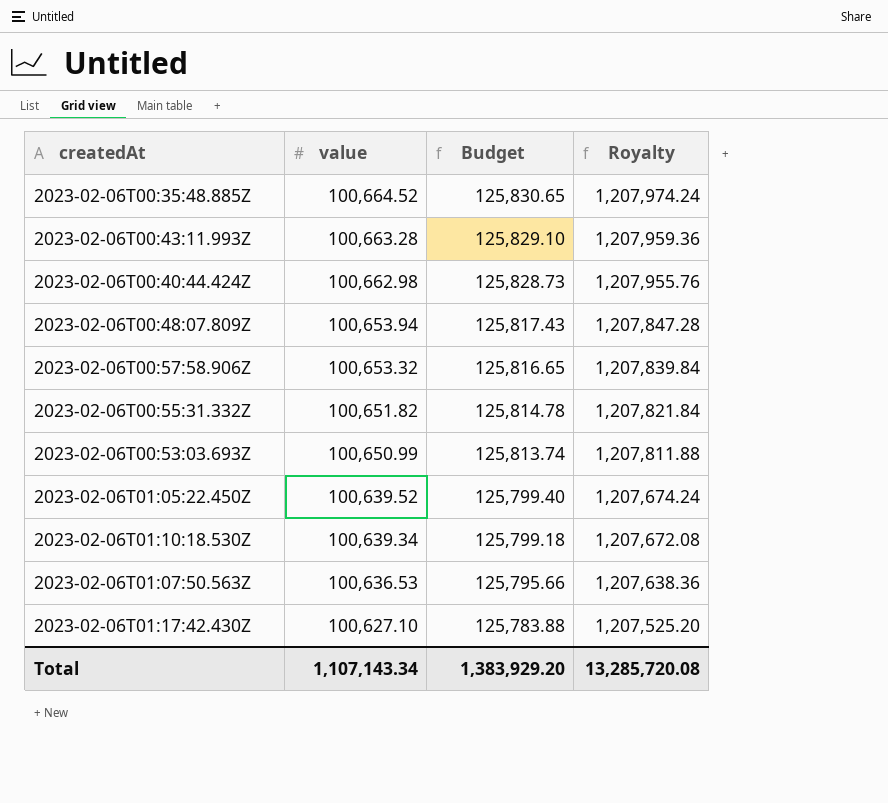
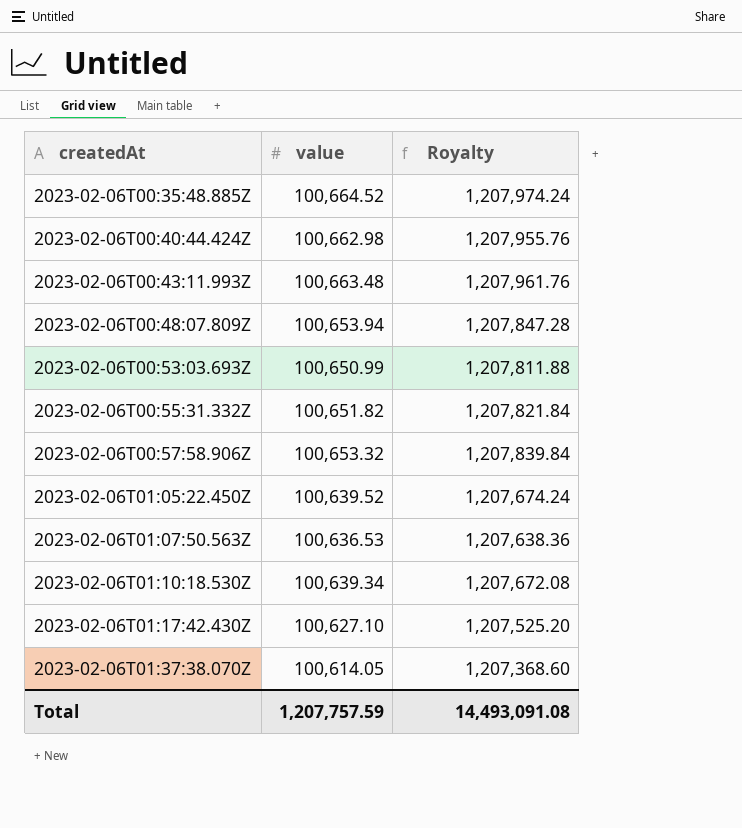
row order: value descending -> createdAt ascending
column Budget | formula: [value] * 1.25 -> none
2023-02-06T00:43:11.993Z | value: 100,663.28 -> 100,663.48
2023-02-06T00:43:11.993Z | Royalty: 1,207,959.36 -> 1,207,961.76
row 2023-02-06T01:37:38.070Z: none -> 100,614.05 | 1,207,368.60
Total | value: 1,107,143.34 -> 1,207,757.59
Total | Royalty: 13,285,720.08 -> 14,493,091.08

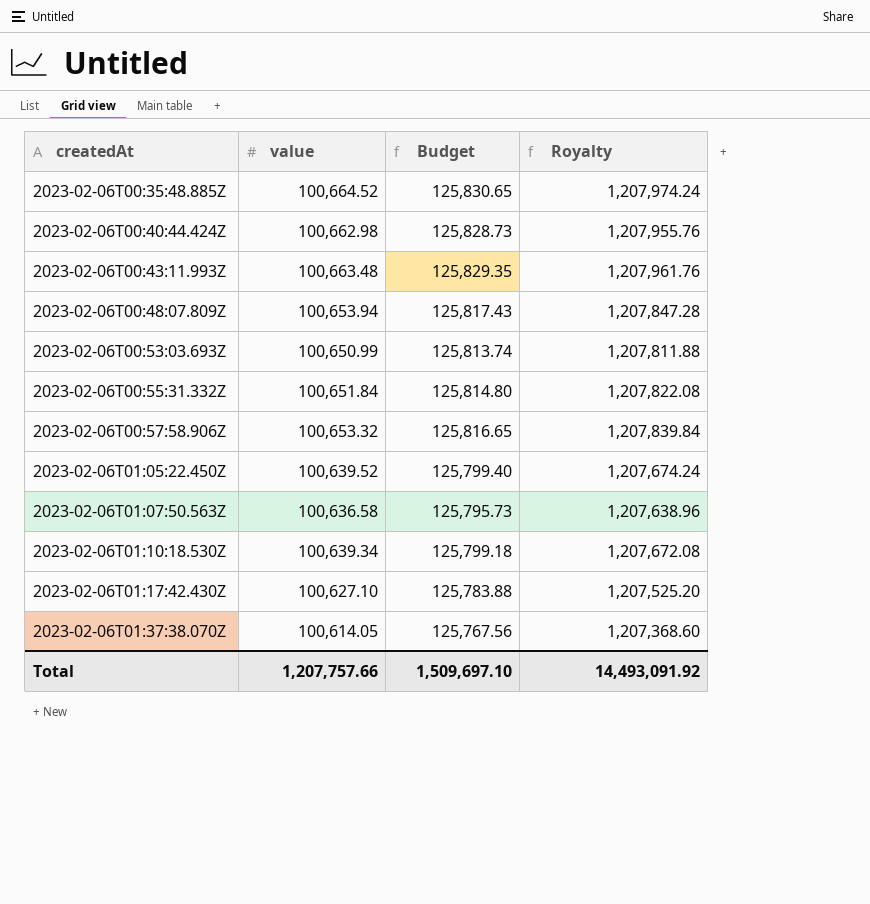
column Budget | formula: none -> [value] * 1.25
2023-02-06T00:55:31.332Z | value: 100,651.82 -> 100,651.84
2023-02-06T00:55:31.332Z | Royalty: 1,207,821.84 -> 1,207,822.08
2023-02-06T01:07:50.563Z | value: 100,636.53 -> 100,636.58
2023-02-06T01:07:50.563Z | Royalty: 1,207,638.36 -> 1,207,638.96
Total | value: 1,207,757.59 -> 1,207,757.66
Total | Royalty: 14,493,091.08 -> 14,493,091.92

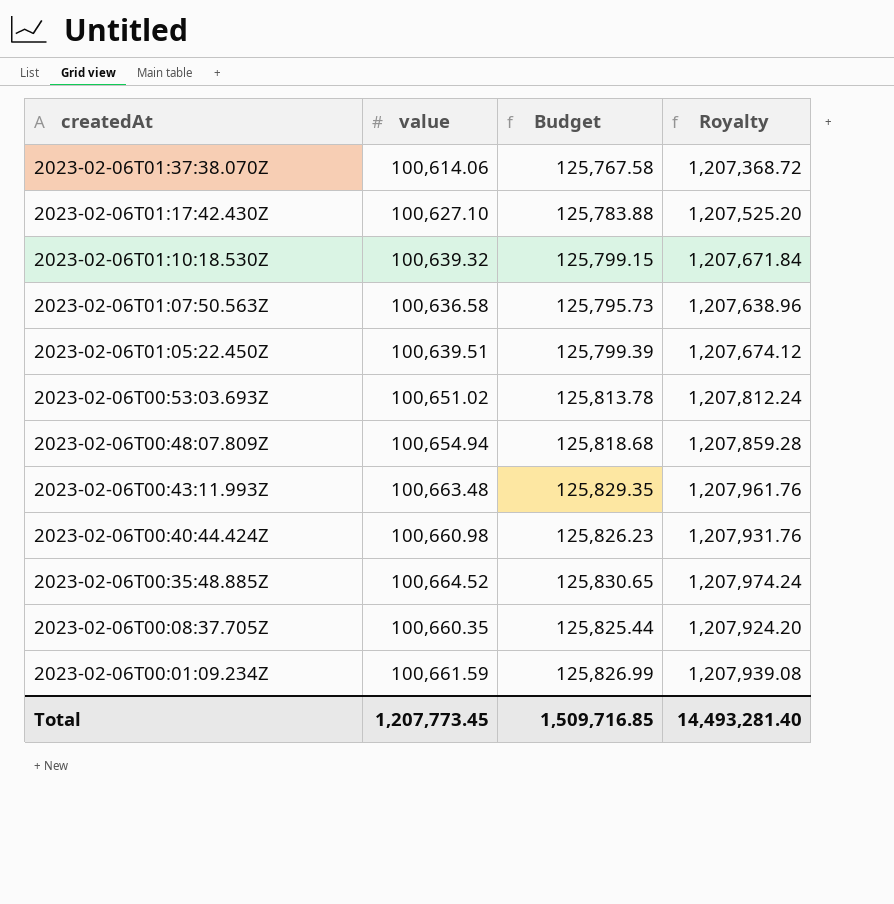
row order: createdAt ascending -> createdAt descending
row 2023-02-06T00:55:31.332Z: 100,651.84 | 125,814.80 | 1,207,822.08 -> none
row 2023-02-06T00:57:58.906Z: 100,653.32 | 125,816.65 | 1,207,839.84 -> none
2023-02-06T01:37:38.070Z | value: 100,614.05 -> 100,614.06
2023-02-06T01:37:38.070Z | Budget: 125,767.56 -> 125,767.58
2023-02-06T01:37:38.070Z | Royalty: 1,207,368.60 -> 1,207,368.72
2023-02-06T01:10:18.530Z | value: 100,639.34 -> 100,639.32
2023-02-06T01:10:18.530Z | Budget: 125,799.18 -> 125,799.15
2023-02-06T01:10:18.530Z | Royalty: 1,207,672.08 -> 1,207,671.84
2023-02-06T01:05:22.450Z | value: 100,639.52 -> 100,639.51
2023-02-06T01:05:22.450Z | Budget: 125,799.40 -> 125,799.39
2023-02-06T01:05:22.450Z | Royalty: 1,207,674.24 -> 1,207,674.12
2023-02-06T00:53:03.693Z | value: 100,650.99 -> 100,651.02
2023-02-06T00:53:03.693Z | Budget: 125,813.74 -> 125,813.78
2023-02-06T00:53:03.693Z | Royalty: 1,207,811.88 -> 1,207,812.24
2023-02-06T00:48:07.809Z | value: 100,653.94 -> 100,654.94
2023-02-06T00:48:07.809Z | Budget: 125,817.43 -> 125,818.68
2023-02-06T00:48:07.809Z | Royalty: 1,207,847.28 -> 1,207,859.28
2023-02-06T00:40:44.424Z | value: 100,662.98 -> 100,660.98
2023-02-06T00:40:44.424Z | Budget: 125,828.73 -> 125,826.23
2023-02-06T00:40:44.424Z | Royalty: 1,207,955.76 -> 1,207,931.76
row 2023-02-06T00:08:37.705Z: none -> 100,660.35 | 125,825.44 | 1,207,924.20
row 2023-02-06T00:01:09.234Z: none -> 100,661.59 | 125,826.99 | 1,207,939.08
Total | value: 1,207,757.66 -> 1,207,773.45
Total | Budget: 1,509,697.10 -> 1,509,716.85
Total | Royalty: 14,493,091.92 -> 14,493,281.40

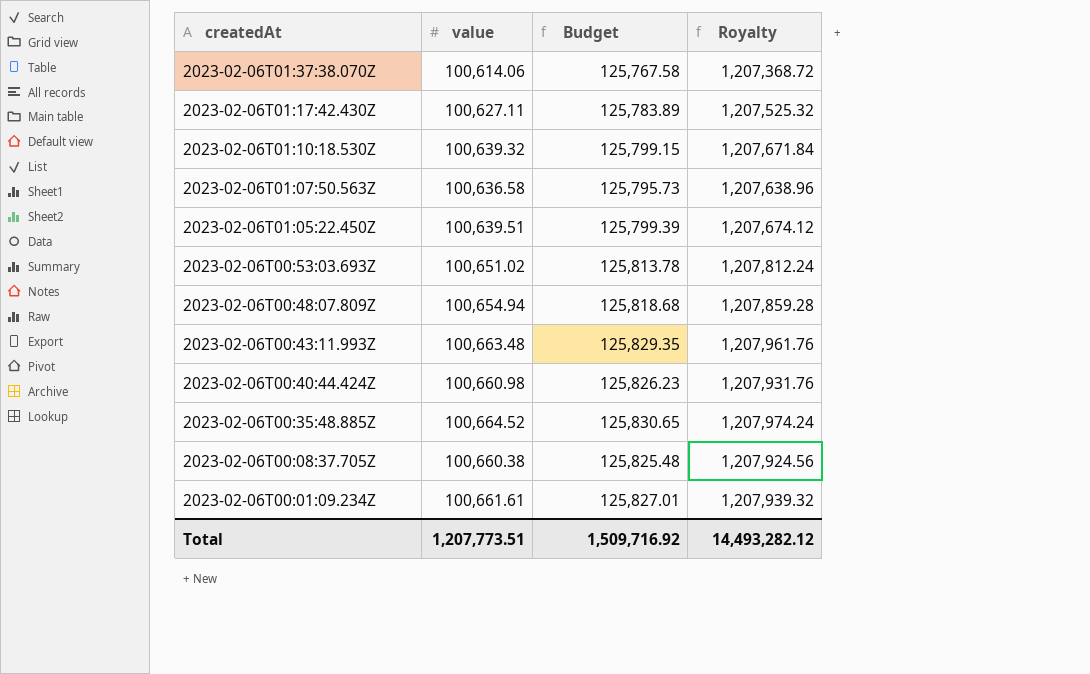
2023-02-06T01:17:42.430Z | value: 100,627.10 -> 100,627.11
2023-02-06T01:17:42.430Z | Budget: 125,783.88 -> 125,783.89
2023-02-06T01:17:42.430Z | Royalty: 1,207,525.20 -> 1,207,525.32
2023-02-06T00:08:37.705Z | value: 100,660.35 -> 100,660.38
2023-02-06T00:08:37.705Z | Budget: 125,825.44 -> 125,825.48
2023-02-06T00:08:37.705Z | Royalty: 1,207,924.20 -> 1,207,924.56
2023-02-06T00:01:09.234Z | value: 100,661.59 -> 100,661.61
2023-02-06T00:01:09.234Z | Budget: 125,826.99 -> 125,827.01
2023-02-06T00:01:09.234Z | Royalty: 1,207,939.08 -> 1,207,939.32
Total | value: 1,207,773.45 -> 1,207,773.51
Total | Budget: 1,509,716.85 -> 1,509,716.92
Total | Royalty: 14,493,281.40 -> 14,493,282.12

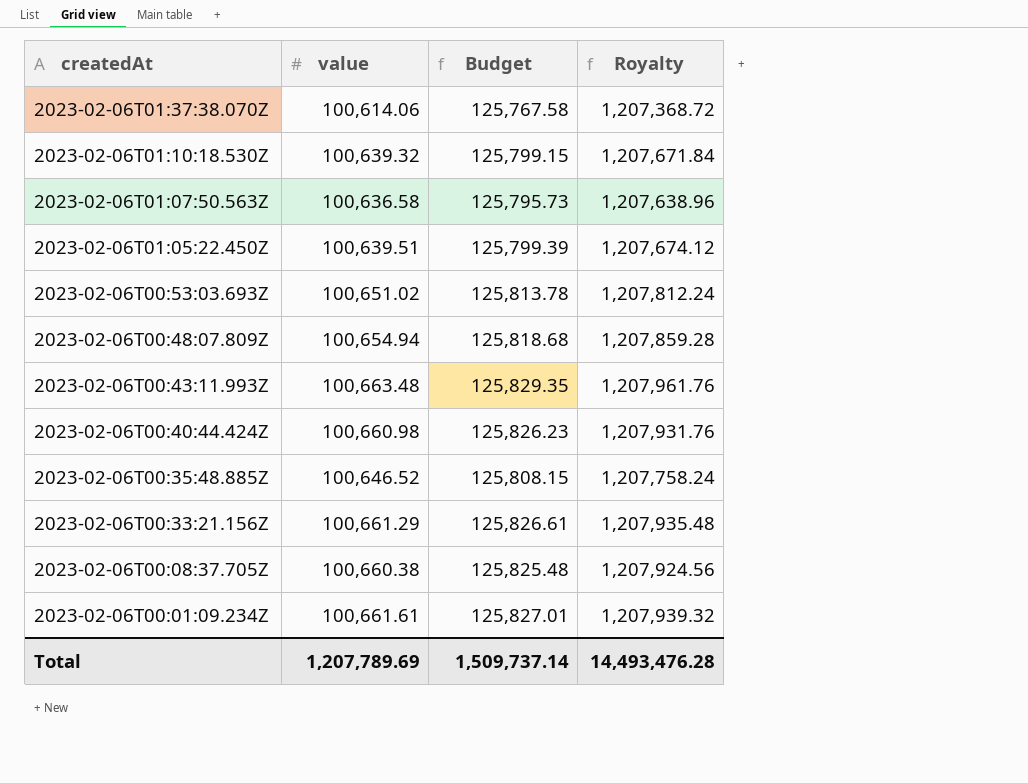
row 2023-02-06T01:17:42.430Z: 100,627.11 | 125,783.89 | 1,207,525.32 -> none
2023-02-06T00:35:48.885Z | value: 100,664.52 -> 100,646.52
2023-02-06T00:35:48.885Z | Budget: 125,830.65 -> 125,808.15
2023-02-06T00:35:48.885Z | Royalty: 1,207,974.24 -> 1,207,758.24
row 2023-02-06T00:33:21.156Z: none -> 100,661.29 | 125,826.61 | 1,207,935.48
Total | value: 1,207,773.51 -> 1,207,789.69
Total | Budget: 1,509,716.92 -> 1,509,737.14
Total | Royalty: 14,493,282.12 -> 14,493,476.28

